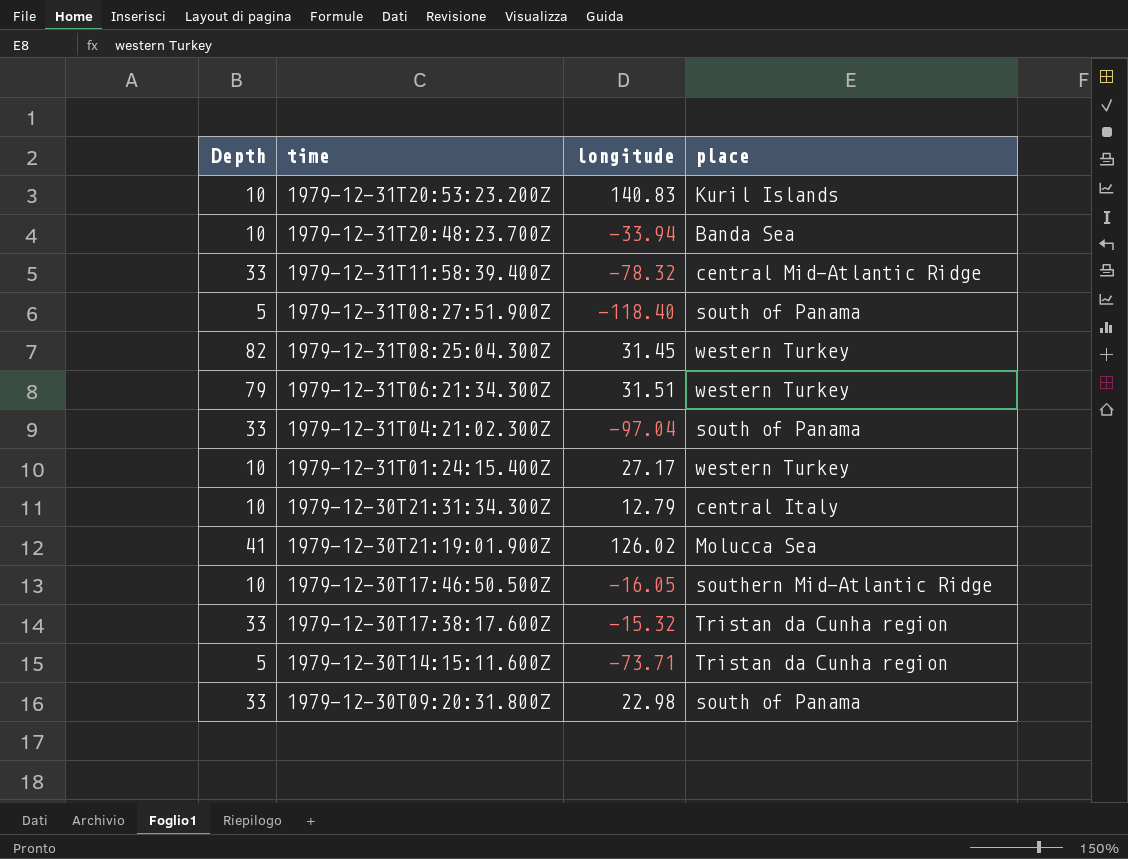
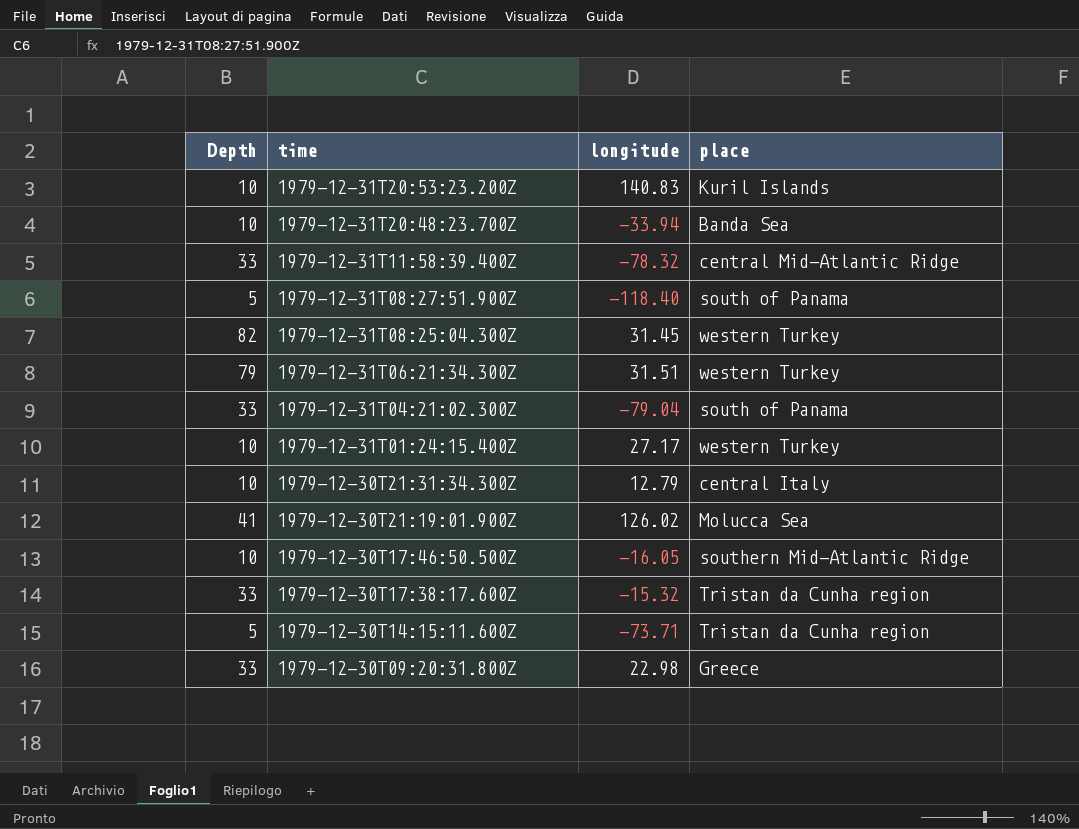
1979-12-31T04:21:02.300Z | longitude: -97.04 -> -79.04
1979-12-30T09:20:31.800Z | place: south of Panama -> Greece

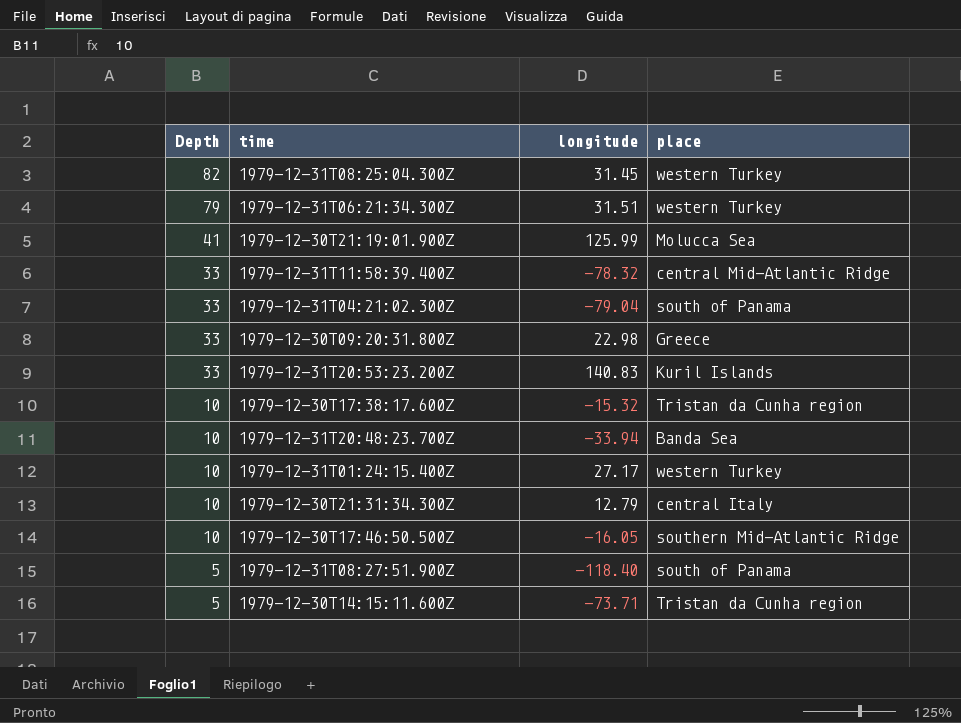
row order: time descending -> Depth descending
1979-12-30T21:19:01.900Z | longitude: 126.02 -> 125.99
1979-12-31T20:53:23.200Z | Depth: 10 -> 33
1979-12-30T17:38:17.600Z | Depth: 33 -> 10

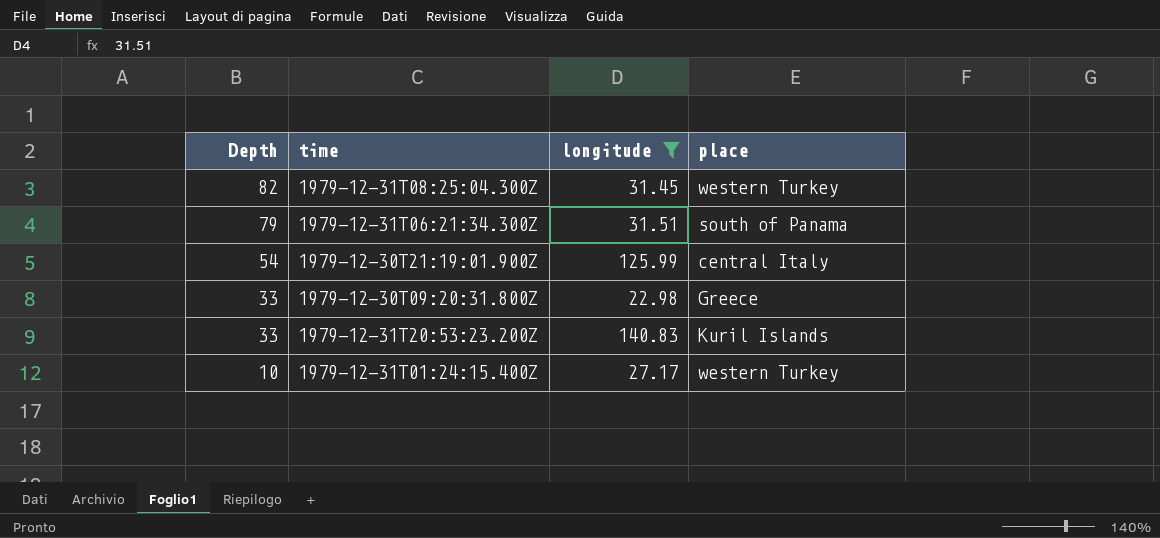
filter: none -> longitude >= 22.98
1979-12-31T06:21:34.300Z | place: western Turkey -> south of Panama
1979-12-30T21:19:01.900Z | Depth: 41 -> 54
1979-12-30T21:19:01.900Z | place: Molucca Sea -> central Italy

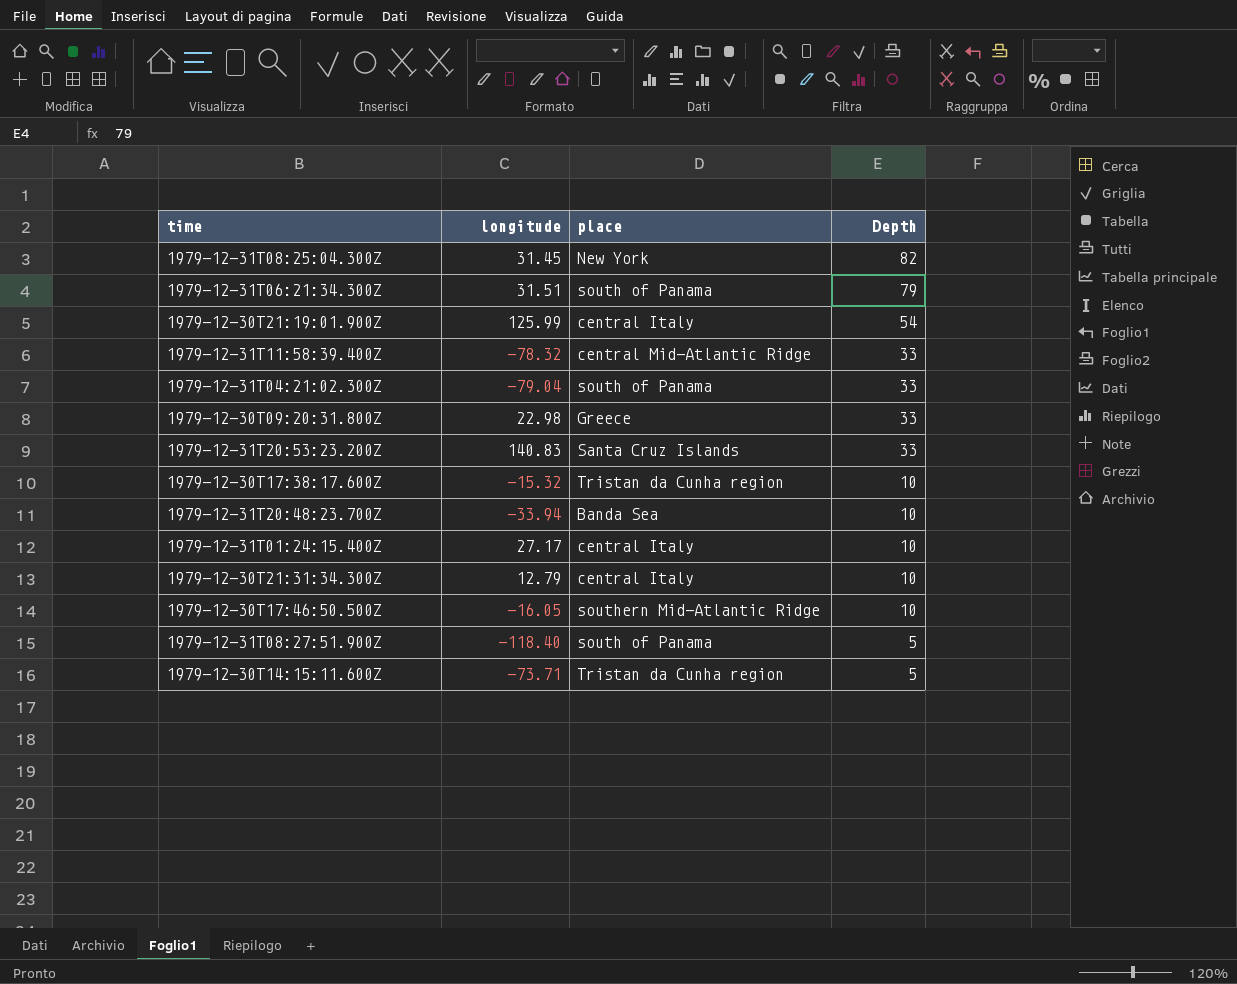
filter: longitude >= 22.98 -> none
column Depth | position: 1 -> 4
1979-12-31T08:25:04.300Z | place: western Turkey -> New York
1979-12-31T20:53:23.200Z | place: Kuril Islands -> Santa Cruz Islands
1979-12-31T01:24:15.400Z | place: western Turkey -> central Italy

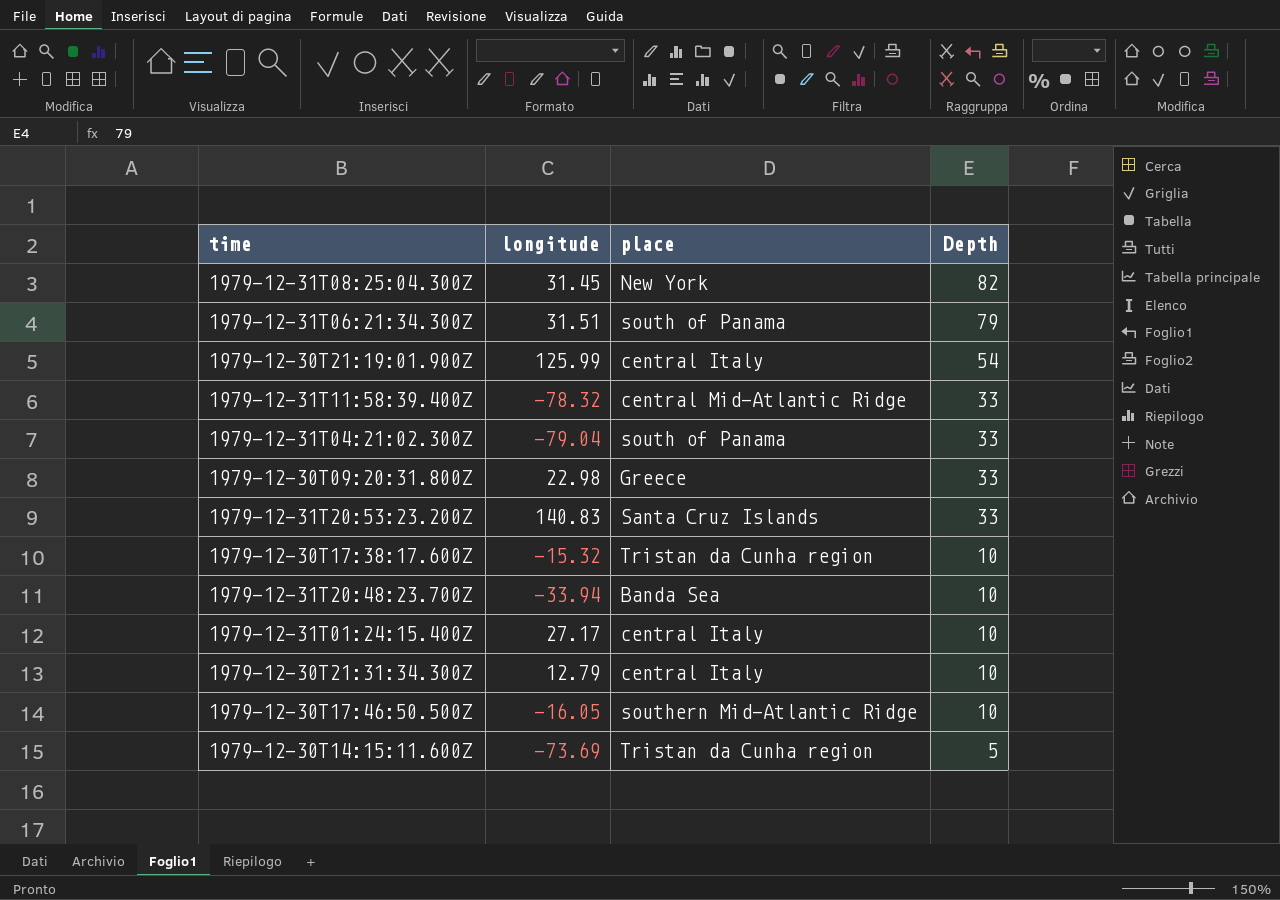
row 1979-12-31T08:27:51.900Z: -118.40 | south of Panama | 5 -> none
1979-12-30T14:15:11.600Z | longitude: -73.71 -> -73.69

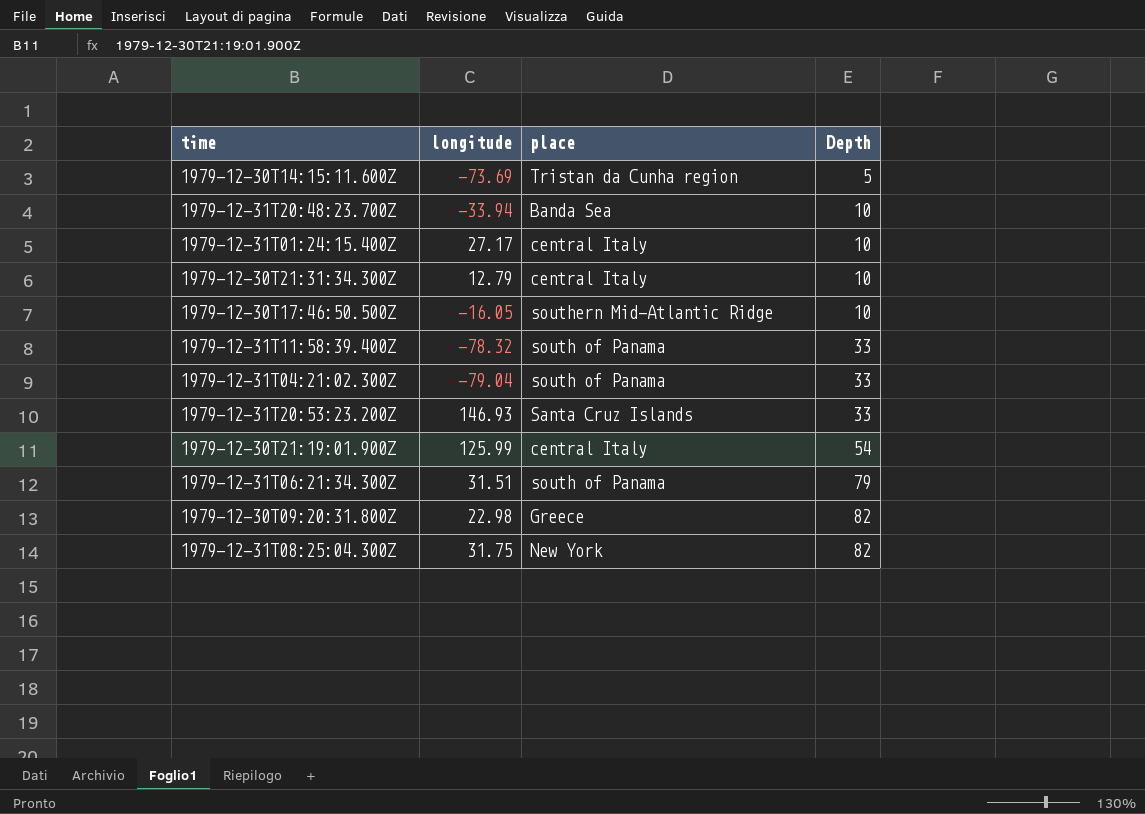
row order: Depth descending -> Depth ascending
row 1979-12-30T17:38:17.600Z: -15.32 | Tristan da Cunha region | 10 -> none
1979-12-31T11:58:39.400Z | place: central Mid-Atlantic Ridge -> south of Panama
1979-12-31T20:53:23.200Z | longitude: 140.83 -> 146.93
1979-12-30T09:20:31.800Z | Depth: 33 -> 82
1979-12-31T08:25:04.300Z | longitude: 31.45 -> 31.75

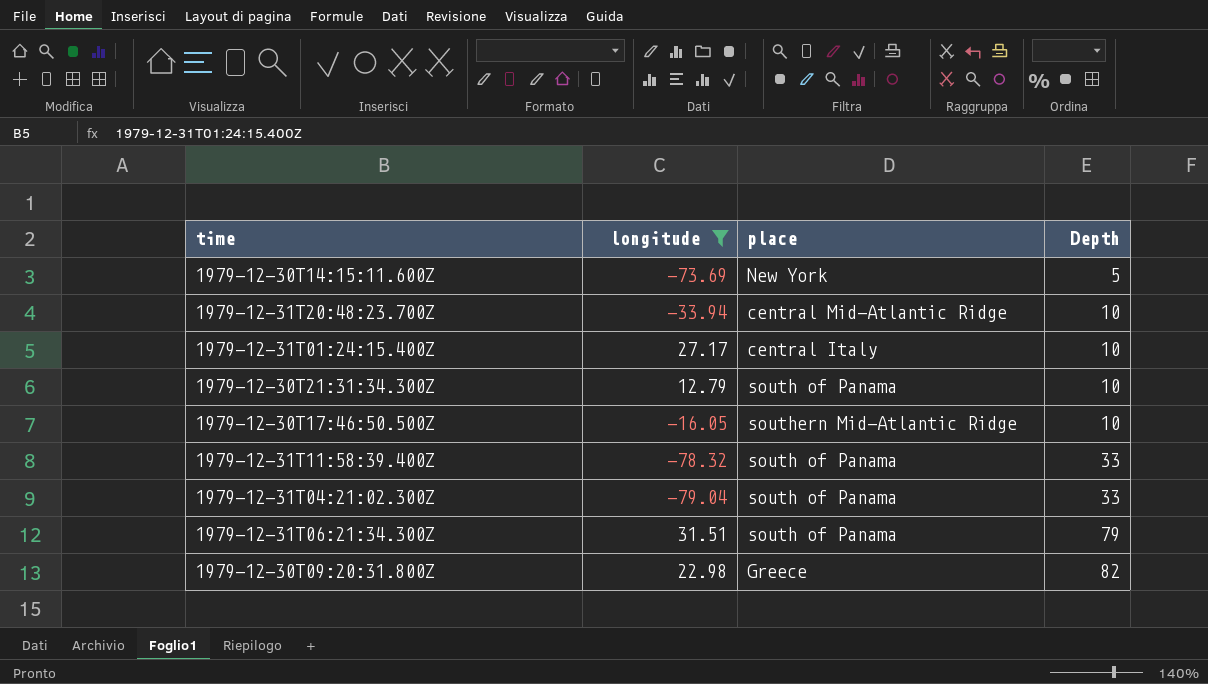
filter: none -> longitude <= 31.51
1979-12-30T14:15:11.600Z | place: Tristan da Cunha region -> New York
1979-12-31T20:48:23.700Z | place: Banda Sea -> central Mid-Atlantic Ridge
1979-12-30T21:31:34.300Z | place: central Italy -> south of Panama

